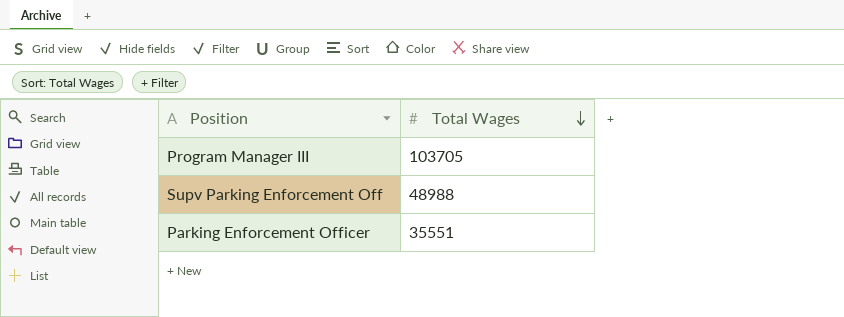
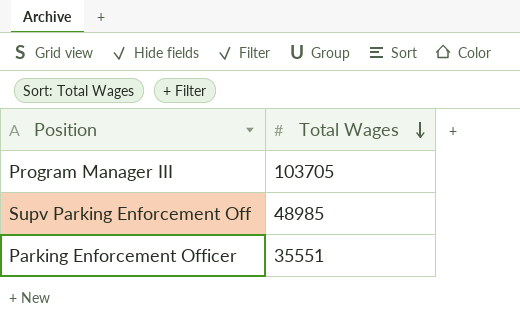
Supv Parking Enforcement Off | Total Wages: 48988 -> 48985

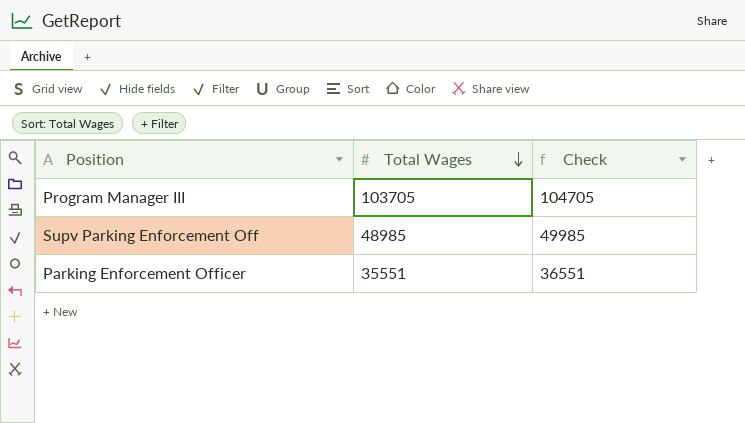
column Check | formula: none -> [Total Wages] + 1000

